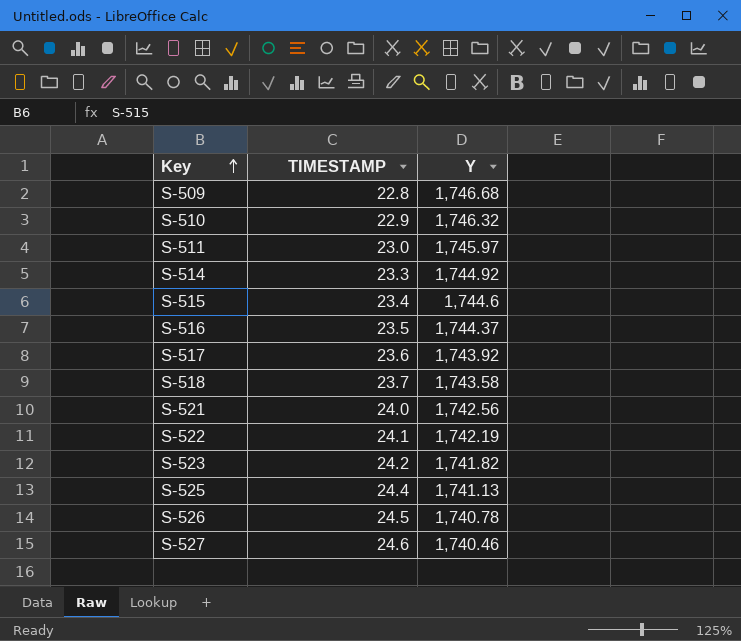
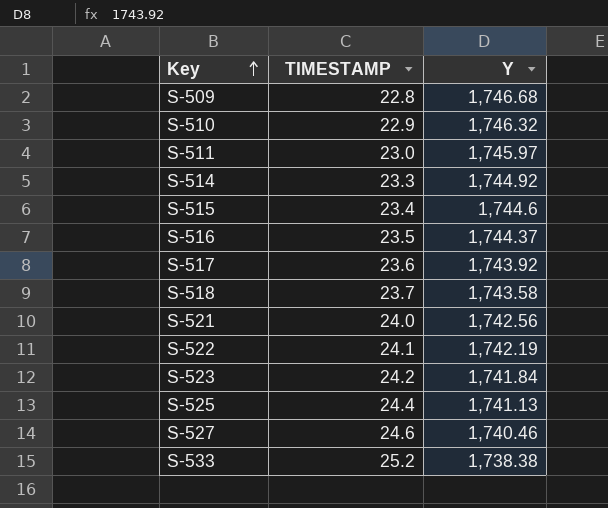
row S-526: 24.5 | 1,740.78 -> none
S-523 | Y: 1,741.82 -> 1,741.84
row S-533: none -> 25.2 | 1,738.38

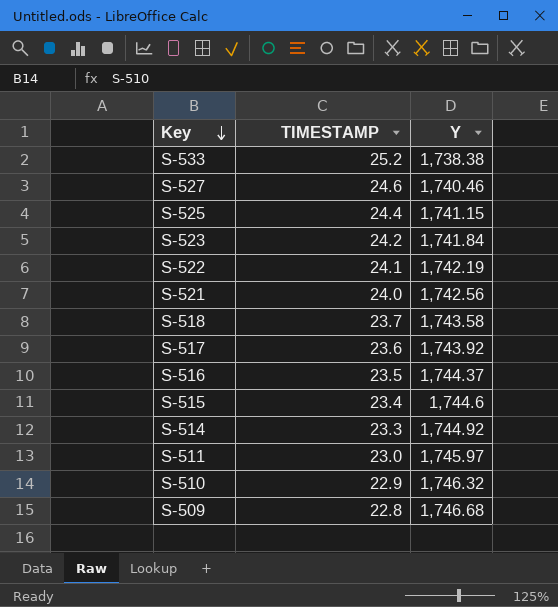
row order: Key ascending -> Key descending
S-525 | Y: 1,741.13 -> 1,741.15

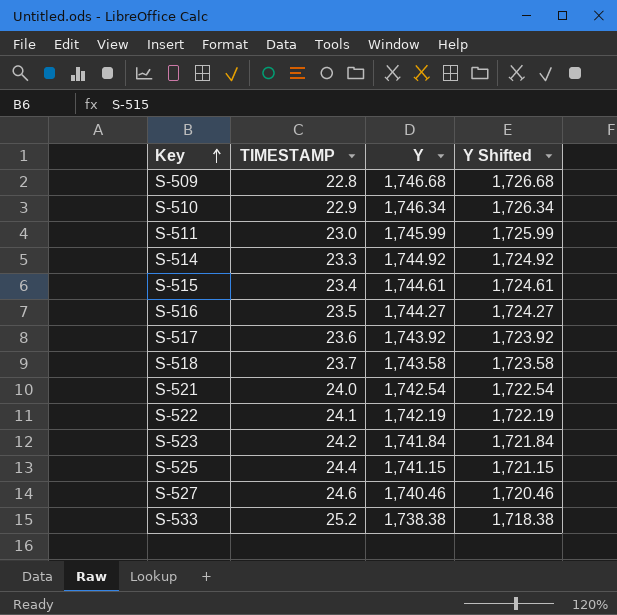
row order: Key descending -> Key ascending
column Y Shifted | formula: none -> [Y] - 20
S-510 | Y: 1,746.32 -> 1,746.34
S-511 | Y: 1,745.97 -> 1,745.99
S-515 | Y: 1,744.6 -> 1,744.61
S-516 | Y: 1,744.37 -> 1,744.27
S-521 | Y: 1,742.56 -> 1,742.54

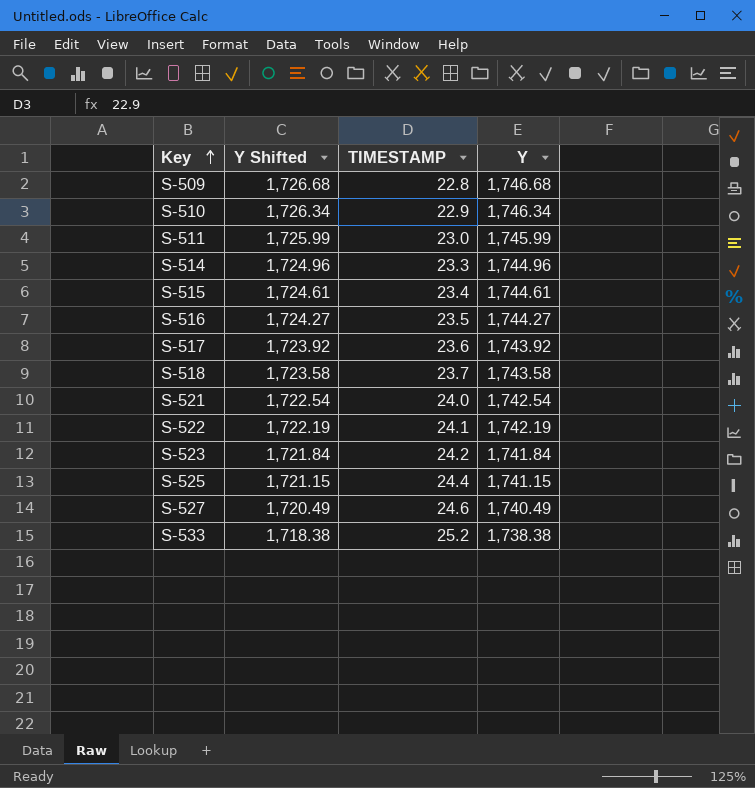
column Y Shifted | position: 4 -> 2
S-514 | Y Shifted: 1,724.92 -> 1,724.96
S-514 | Y: 1,744.92 -> 1,744.96
S-527 | Y Shifted: 1,720.46 -> 1,720.49
S-527 | Y: 1,740.46 -> 1,740.49

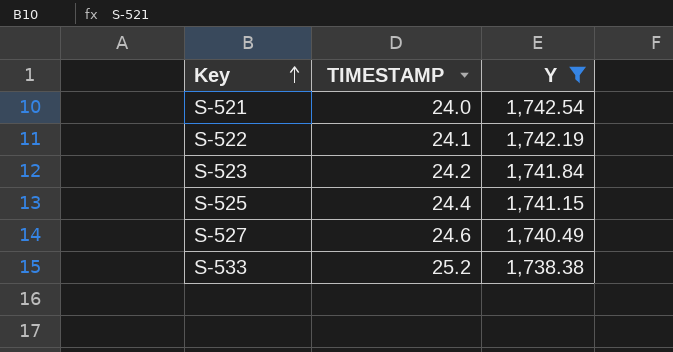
filter: none -> Y <= 1,742.54
column Y Shifted | formula: [Y] - 20 -> none

